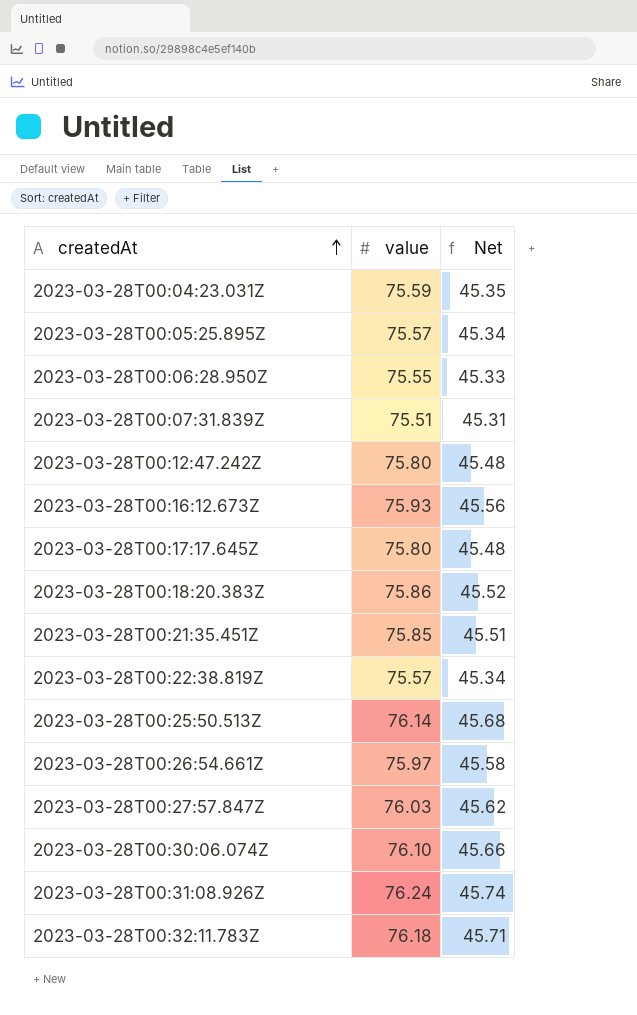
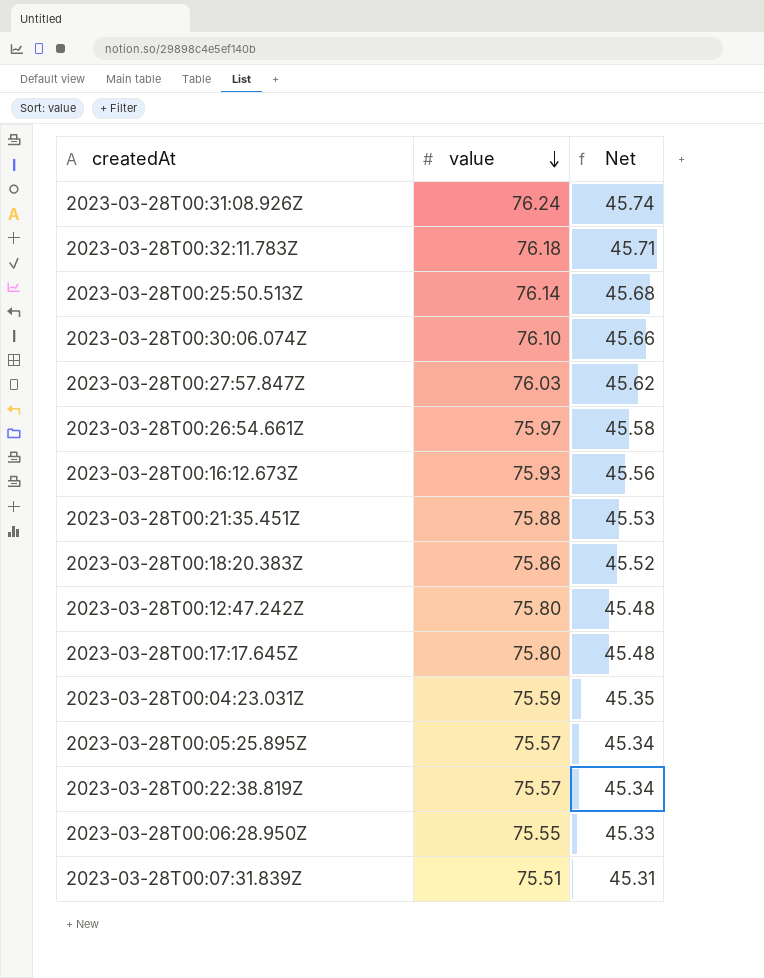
row order: createdAt ascending -> value descending
2023-03-28T00:21:35.451Z | value: 75.85 -> 75.88
2023-03-28T00:21:35.451Z | Net: 45.51 -> 45.53

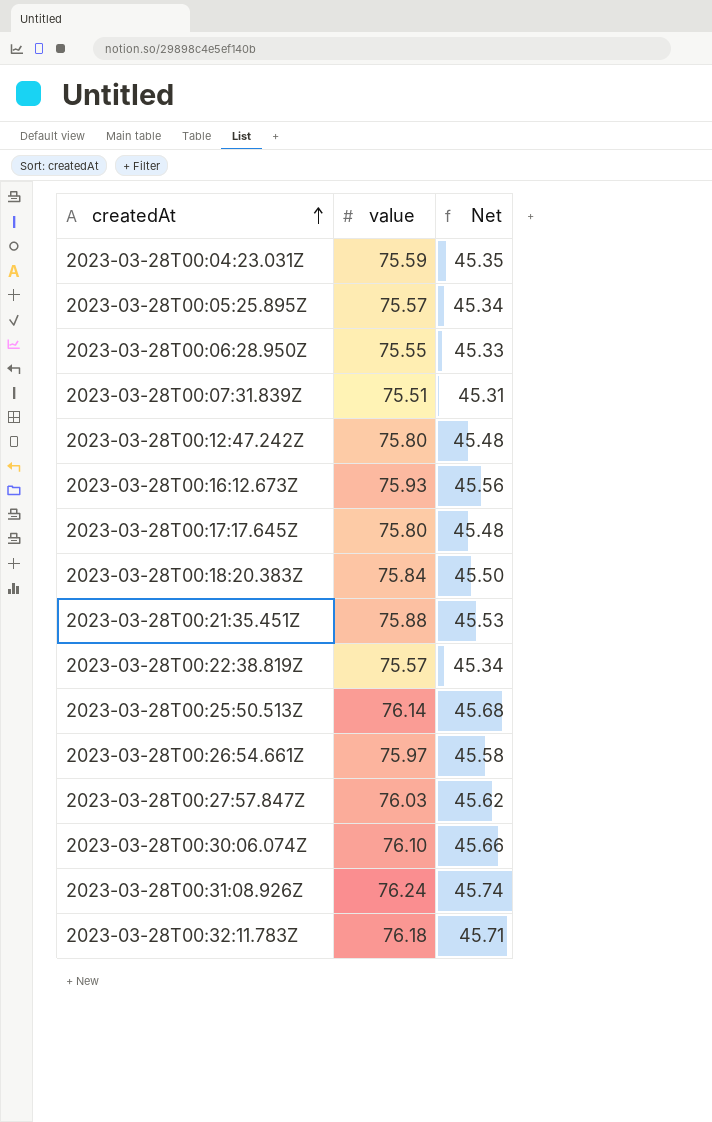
row order: value descending -> createdAt ascending
2023-03-28T00:18:20.383Z | value: 75.86 -> 75.84
2023-03-28T00:18:20.383Z | Net: 45.52 -> 45.50

